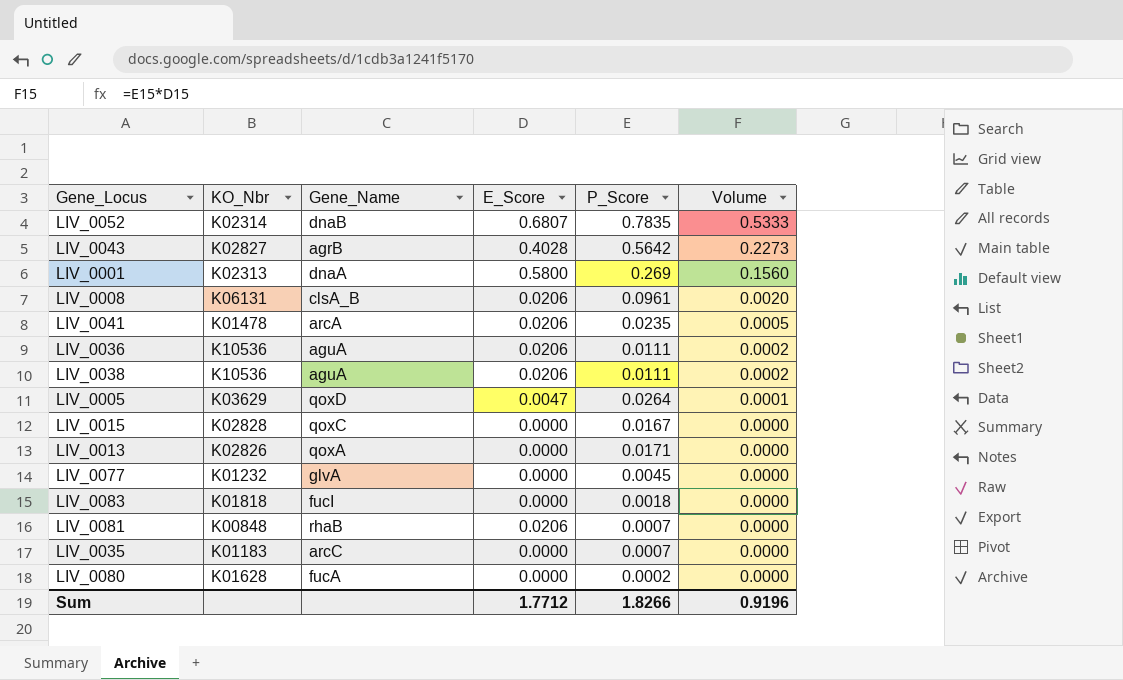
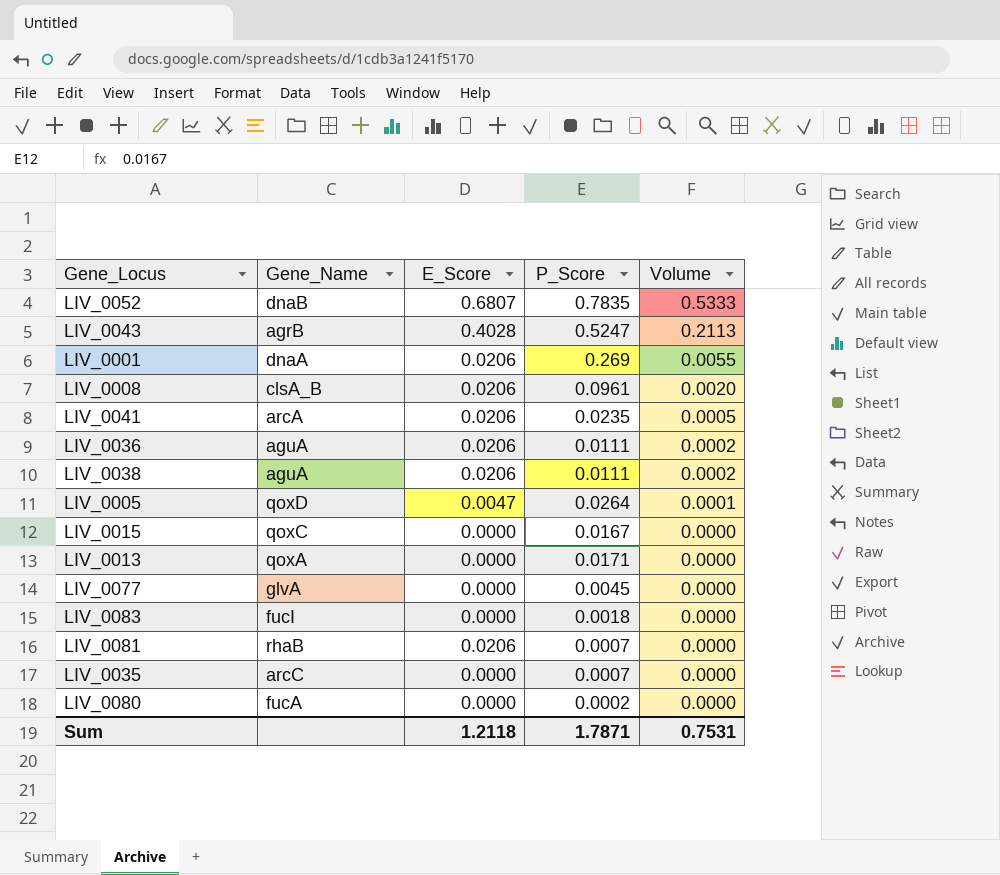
column KO_Nbr | position: 2 -> none
LIV_0043 | P_Score: 0.5642 -> 0.5247
LIV_0043 | Volume: 0.2273 -> 0.2113
LIV_0001 | E_Score: 0.5800 -> 0.0206
LIV_0001 | Volume: 0.1560 -> 0.0055
Sum | E_Score: 1.7712 -> 1.2118
Sum | P_Score: 1.8266 -> 1.7871
Sum | Volume: 0.9196 -> 0.7531

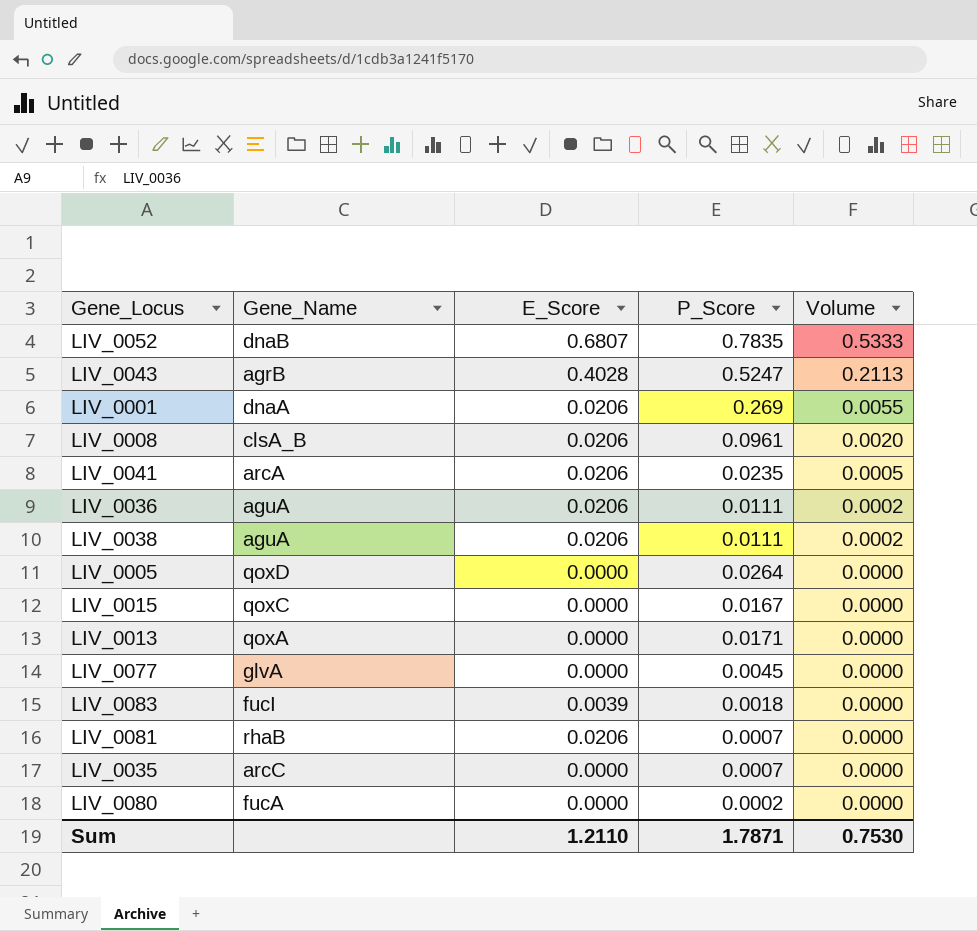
LIV_0005 | E_Score: 0.0047 -> 0.0000
LIV_0005 | Volume: 0.0001 -> 0.0000
LIV_0083 | E_Score: 0.0000 -> 0.0039
Sum | E_Score: 1.2118 -> 1.2110
Sum | Volume: 0.7531 -> 0.7530

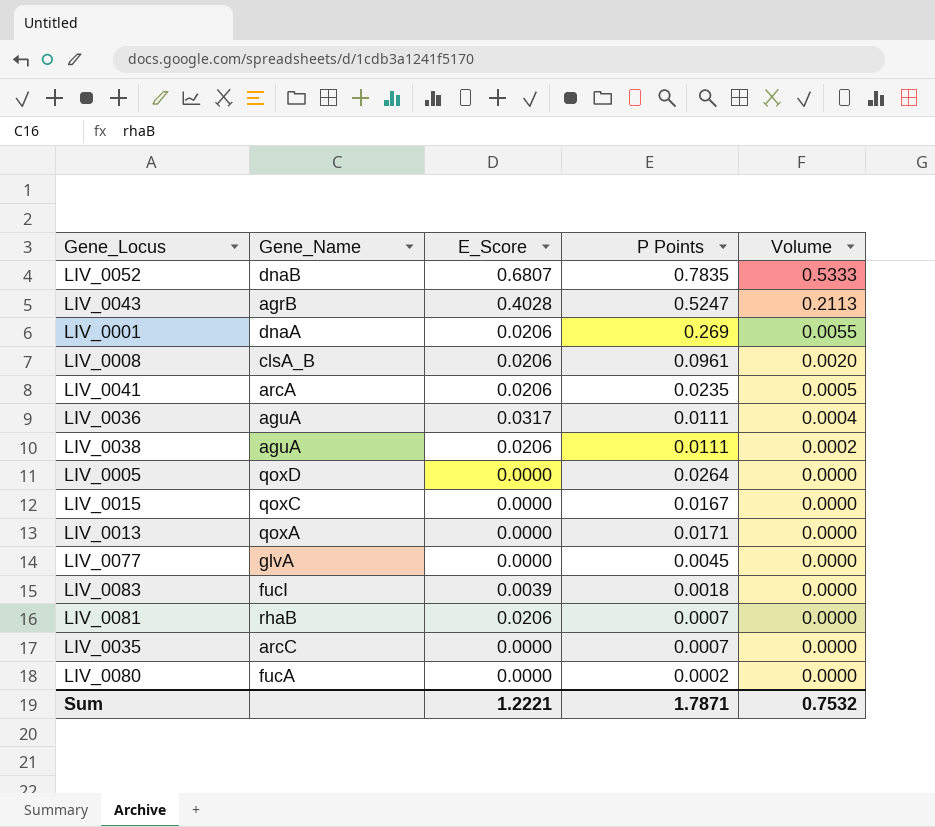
column name: P_Score -> P Points
LIV_0036 | E_Score: 0.0206 -> 0.0317
LIV_0036 | Volume: 0.0002 -> 0.0004
Sum | E_Score: 1.2110 -> 1.2221
Sum | Volume: 0.7530 -> 0.7532

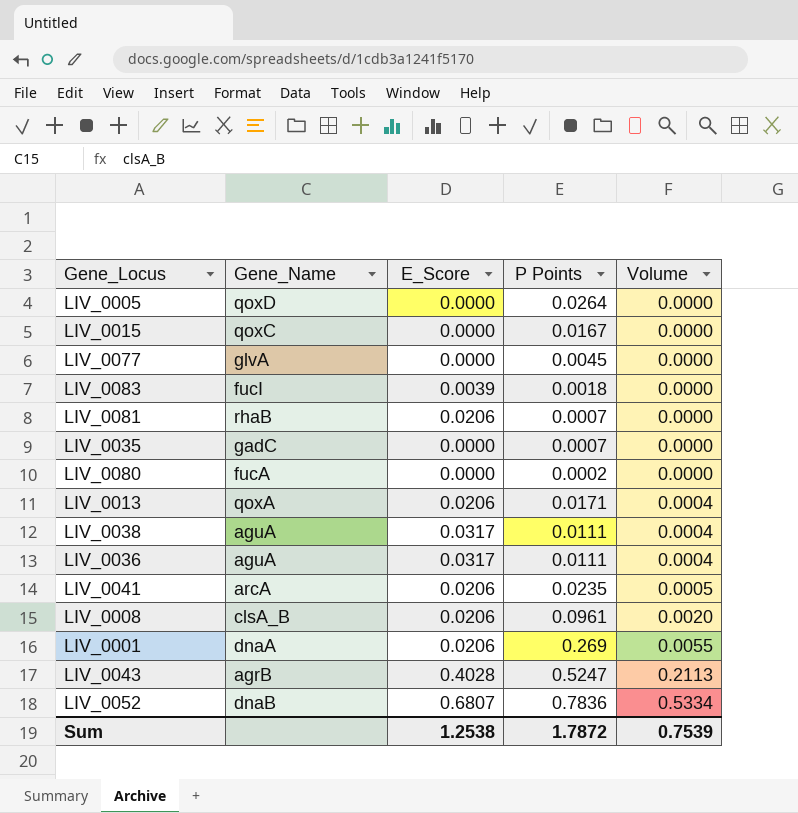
row order: Volume descending -> Volume ascending
LIV_0035 | Gene_Name: arcC -> gadC
LIV_0013 | E_Score: 0.0000 -> 0.0206
LIV_0013 | Volume: 0.0000 -> 0.0004
LIV_0038 | E_Score: 0.0206 -> 0.0317
LIV_0038 | Volume: 0.0002 -> 0.0004
LIV_0052 | P Points: 0.7835 -> 0.7836
LIV_0052 | Volume: 0.5333 -> 0.5334
Sum | E_Score: 1.2221 -> 1.2538
Sum | P Points: 1.7871 -> 1.7872
Sum | Volume: 0.7532 -> 0.7539

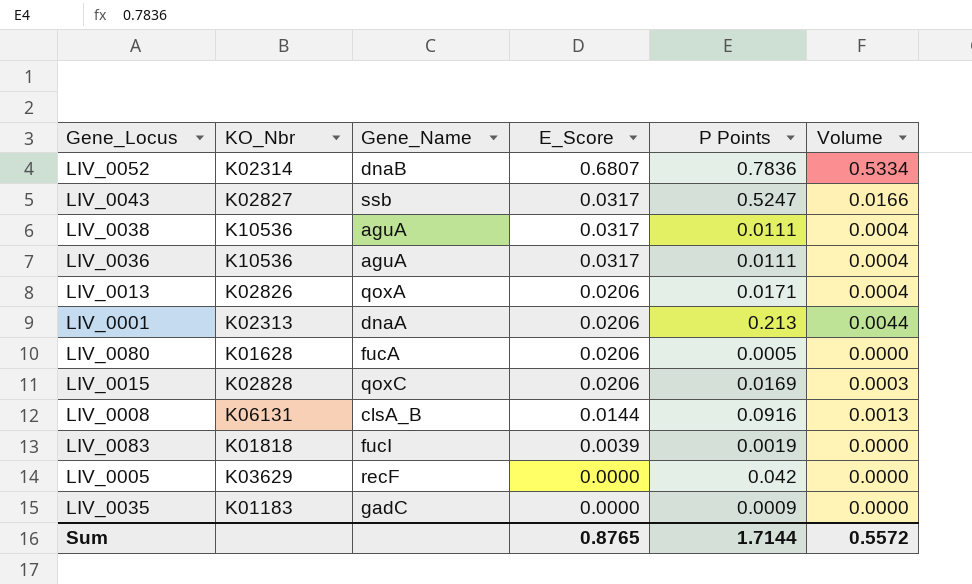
row order: Volume ascending -> E_Score descending
column KO_Nbr | position: none -> 2
row LIV_0077: glvA | 0.0000 | 0.0045 | 0.0000 -> none
row LIV_0081: rhaB | 0.0206 | 0.0007 | 0.0000 -> none
row LIV_0041: arcA | 0.0206 | 0.0235 | 0.0005 -> none
LIV_0043 | Gene_Name: agrB -> ssb
LIV_0043 | E_Score: 0.4028 -> 0.0317
LIV_0043 | Volume: 0.2113 -> 0.0166
LIV_0001 | P Points: 0.269 -> 0.213
LIV_0001 | Volume: 0.0055 -> 0.0044
LIV_0080 | E_Score: 0.0000 -> 0.0206
LIV_0080 | P Points: 0.0002 -> 0.0005
LIV_0015 | E_Score: 0.0000 -> 0.0206
LIV_0015 | P Points: 0.0167 -> 0.0169
LIV_0015 | Volume: 0.0000 -> 0.0003
LIV_0008 | E_Score: 0.0206 -> 0.0144
LIV_0008 | P Points: 0.0961 -> 0.0916
LIV_0008 | Volume: 0.0020 -> 0.0013
LIV_0083 | P Points: 0.0018 -> 0.0019
LIV_0005 | Gene_Name: qoxD -> recF
LIV_0005 | P Points: 0.0264 -> 0.042
LIV_0035 | P Points: 0.0007 -> 0.0009
Sum | E_Score: 1.2538 -> 0.8765
Sum | P Points: 1.7872 -> 1.7144
Sum | Volume: 0.7539 -> 0.5572

